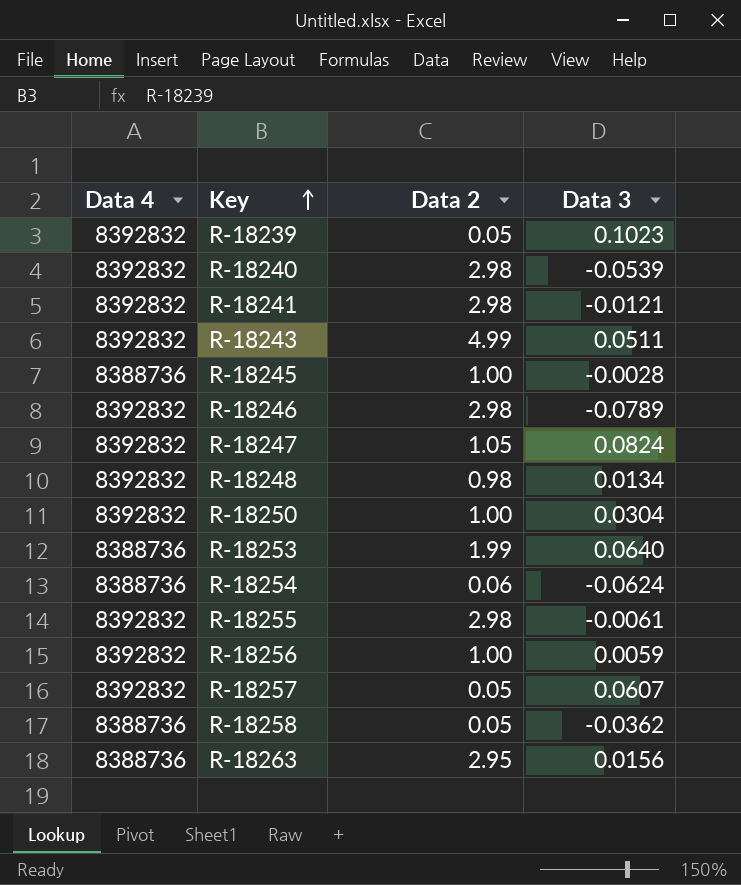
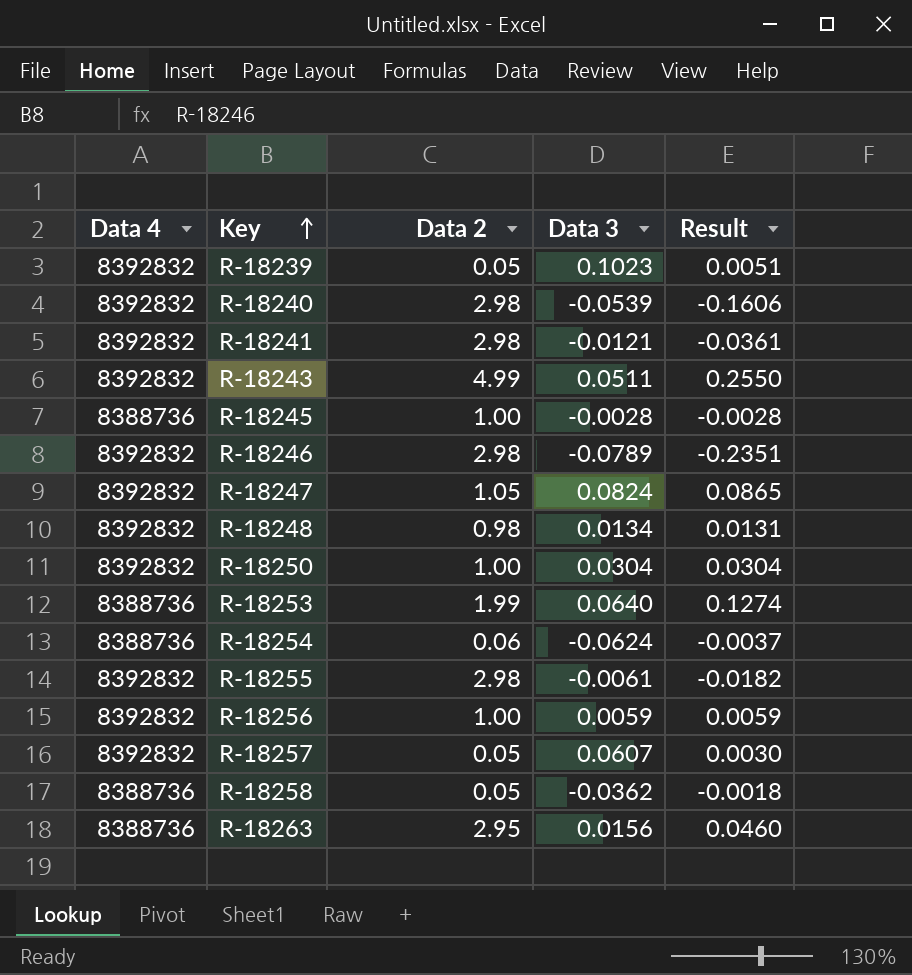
column Result | formula: none -> [Data 2] * [Data 3]

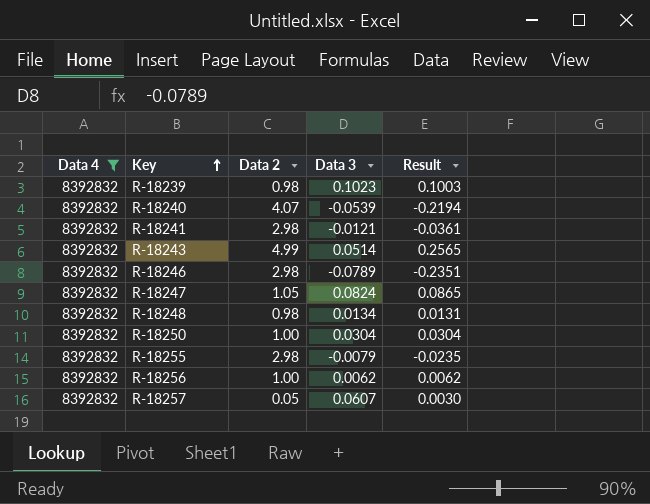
filter: none -> Data 4 = 8392832
R-18239 | Data 2: 0.05 -> 0.98
R-18239 | Result: 0.0051 -> 0.1003
R-18240 | Data 2: 2.98 -> 4.07
R-18240 | Result: -0.1606 -> -0.2194
R-18243 | Data 3: 0.0511 -> 0.0514
R-18243 | Result: 0.2550 -> 0.2565
R-18255 | Data 3: -0.0061 -> -0.0079
R-18255 | Result: -0.0182 -> -0.0235
R-18256 | Data 3: 0.0059 -> 0.0062
R-18256 | Result: 0.0059 -> 0.0062

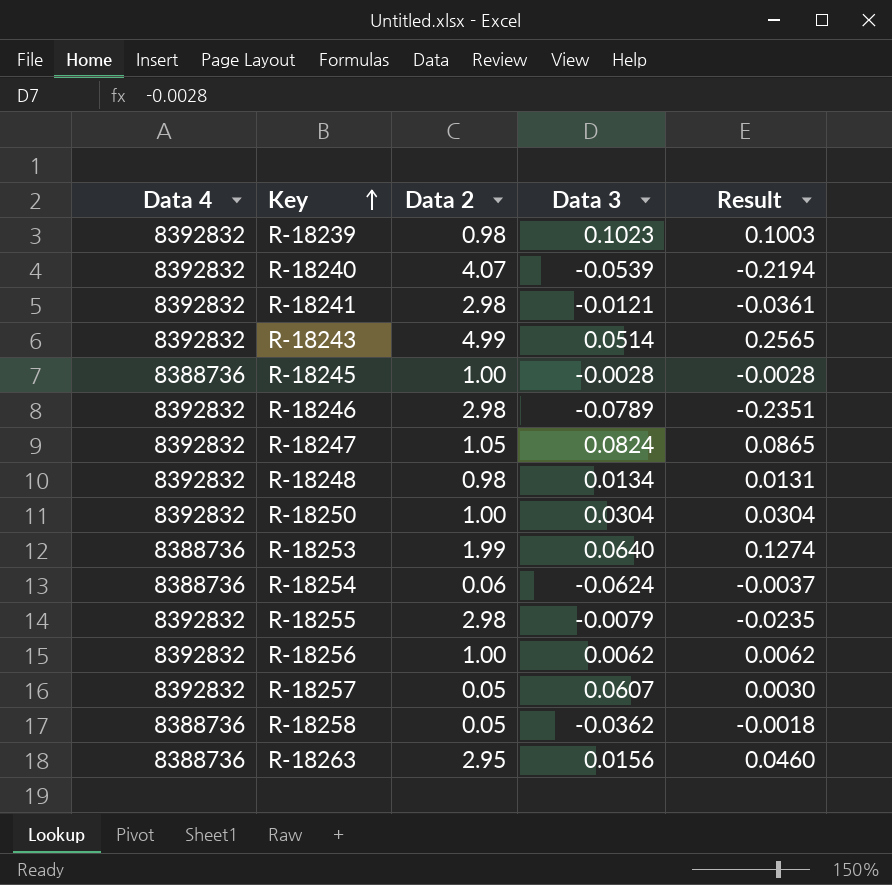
filter: Data 4 = 8392832 -> none

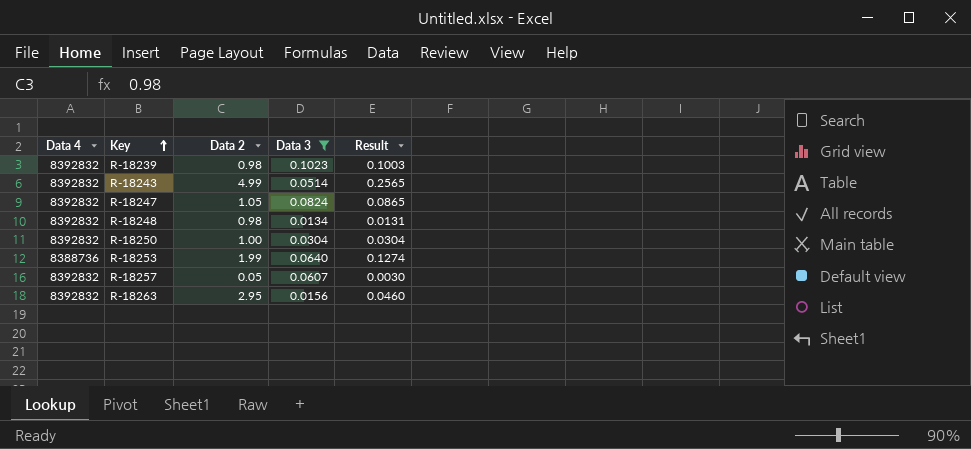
filter: none -> Data 3 >= 0.0134
R-18263 | Data 4: 8388736 -> 8392832

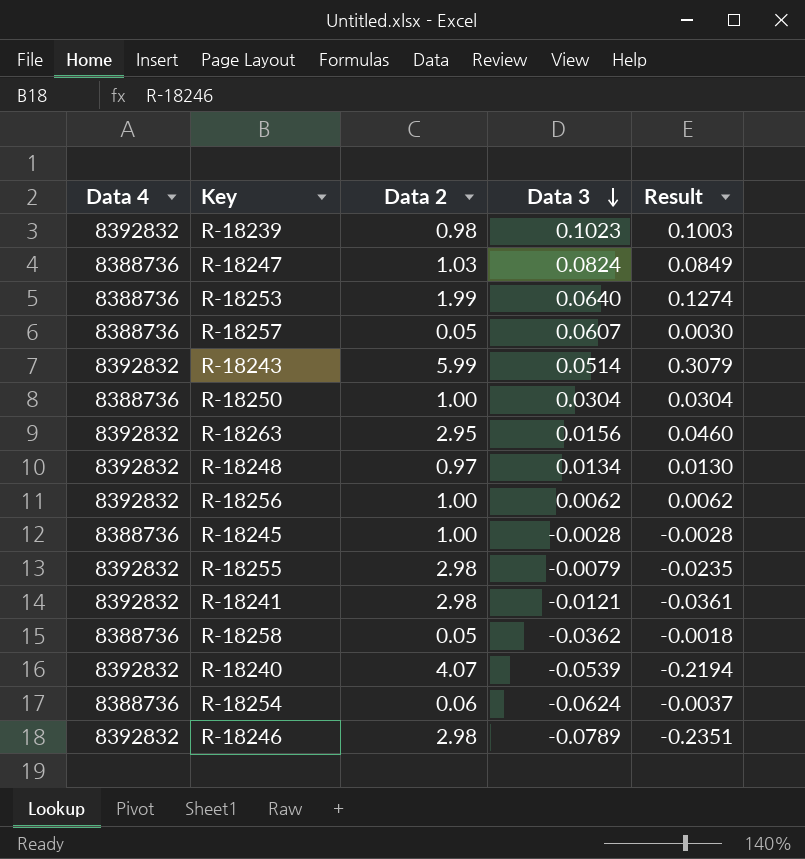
filter: Data 3 >= 0.0134 -> none
row order: Key ascending -> Data 3 descending
R-18247 | Data 4: 8392832 -> 8388736
R-18247 | Data 2: 1.05 -> 1.03
R-18247 | Result: 0.0865 -> 0.0849
R-18257 | Data 4: 8392832 -> 8388736
R-18243 | Data 2: 4.99 -> 5.99
R-18243 | Result: 0.2565 -> 0.3079
R-18250 | Data 4: 8392832 -> 8388736
R-18248 | Data 2: 0.98 -> 0.97
R-18248 | Result: 0.0131 -> 0.0130

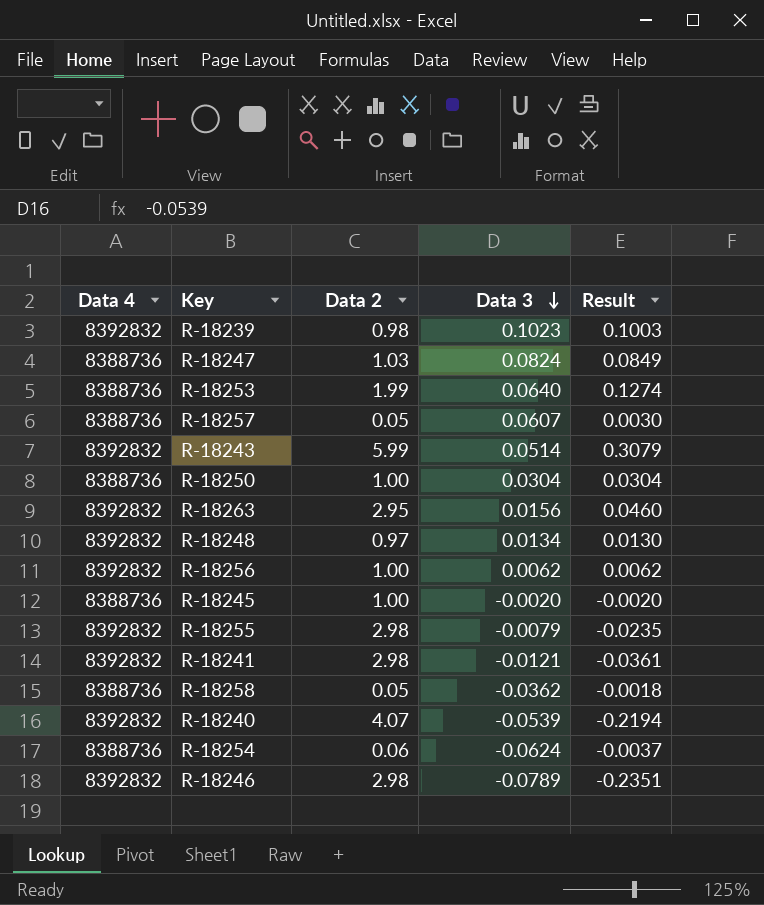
R-18245 | Data 3: -0.0028 -> -0.0020
R-18245 | Result: -0.0028 -> -0.0020

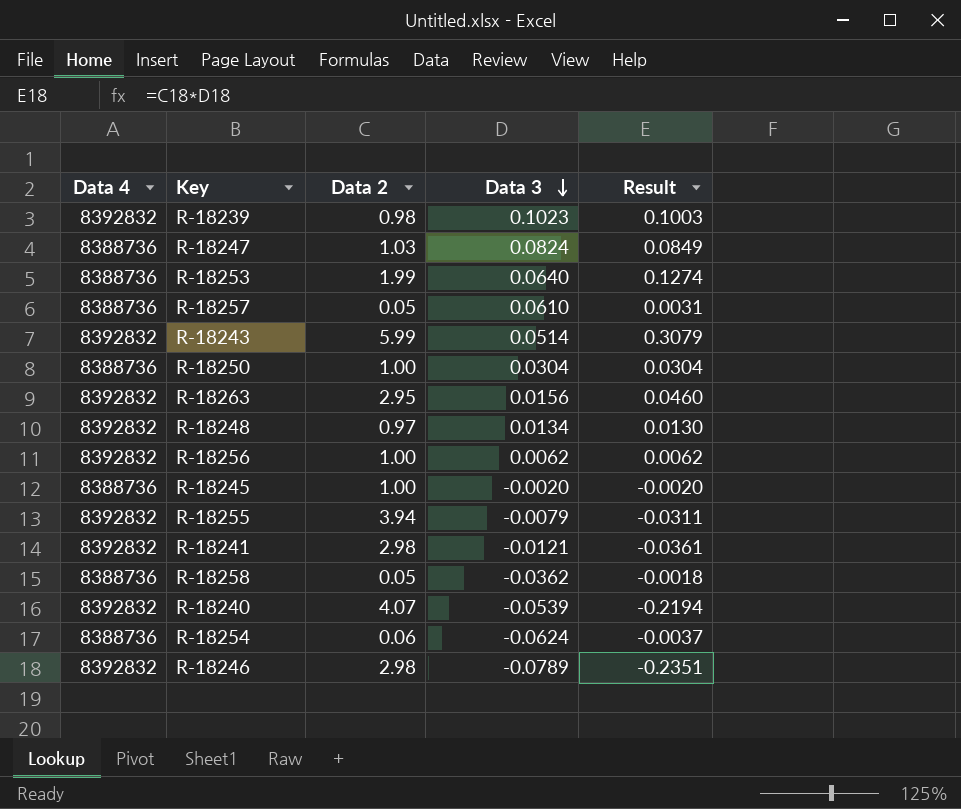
R-18257 | Data 3: 0.0607 -> 0.0610
R-18257 | Result: 0.0030 -> 0.0031
R-18255 | Data 2: 2.98 -> 3.94
R-18255 | Result: -0.0235 -> -0.0311

